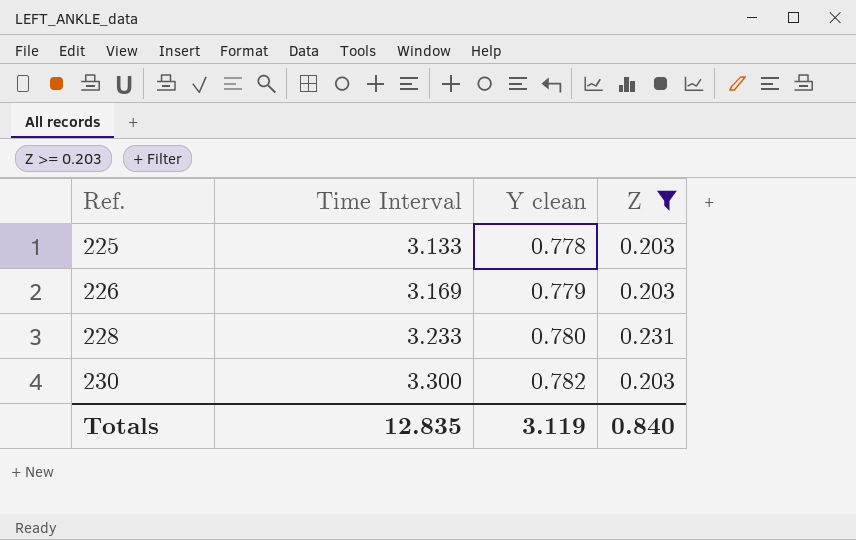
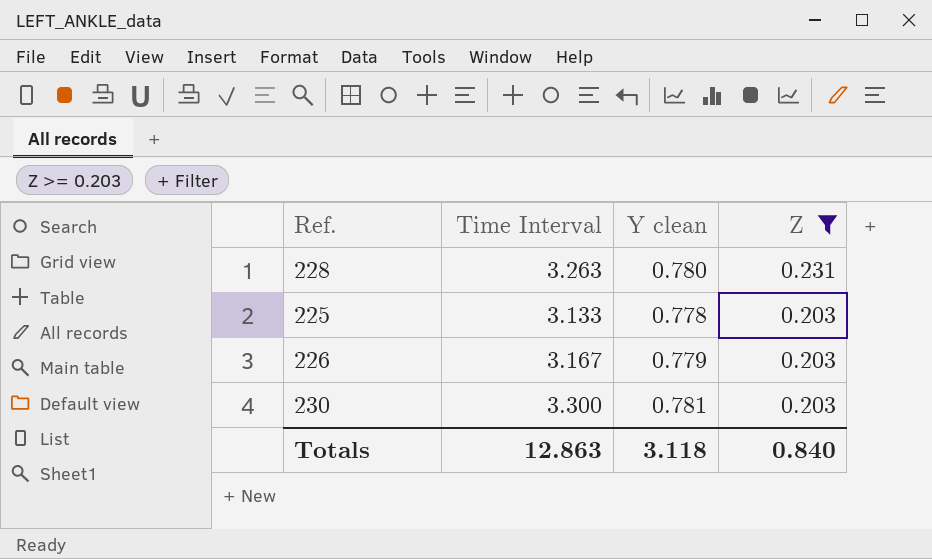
row order: Ref. ascending -> Z descending
228 | Time Interval: 3.233 -> 3.263
226 | Time Interval: 3.169 -> 3.167
230 | Y clean: 0.782 -> 0.781
Totals | Time Interval: 12.835 -> 12.863
Totals | Y clean: 3.119 -> 3.118

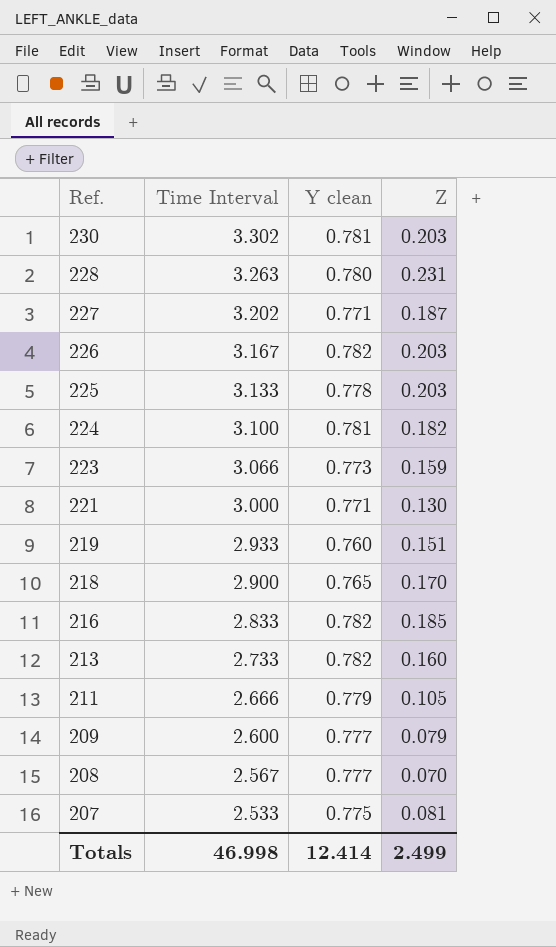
filter: Z >= 0.203 -> none
row order: Z descending -> Ref. descending
230 | Time Interval: 3.300 -> 3.302
226 | Y clean: 0.779 -> 0.782
Totals | Time Interval: 12.863 -> 46.998
Totals | Y clean: 3.118 -> 12.414
Totals | Z: 0.840 -> 2.499

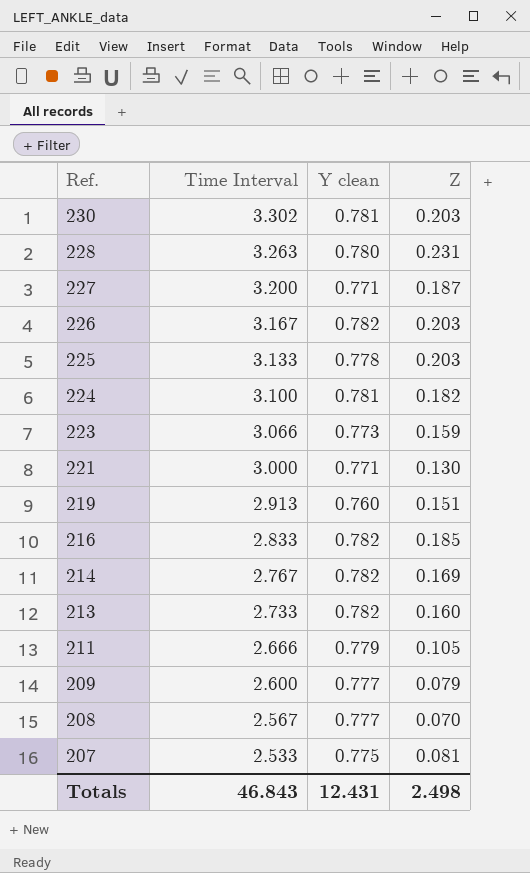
row 218: 2.900 | 0.765 | 0.170 -> none
227 | Time Interval: 3.202 -> 3.200
219 | Time Interval: 2.933 -> 2.913
row 214: none -> 2.767 | 0.782 | 0.169
Totals | Time Interval: 46.998 -> 46.843
Totals | Y clean: 12.414 -> 12.431
Totals | Z: 2.499 -> 2.498

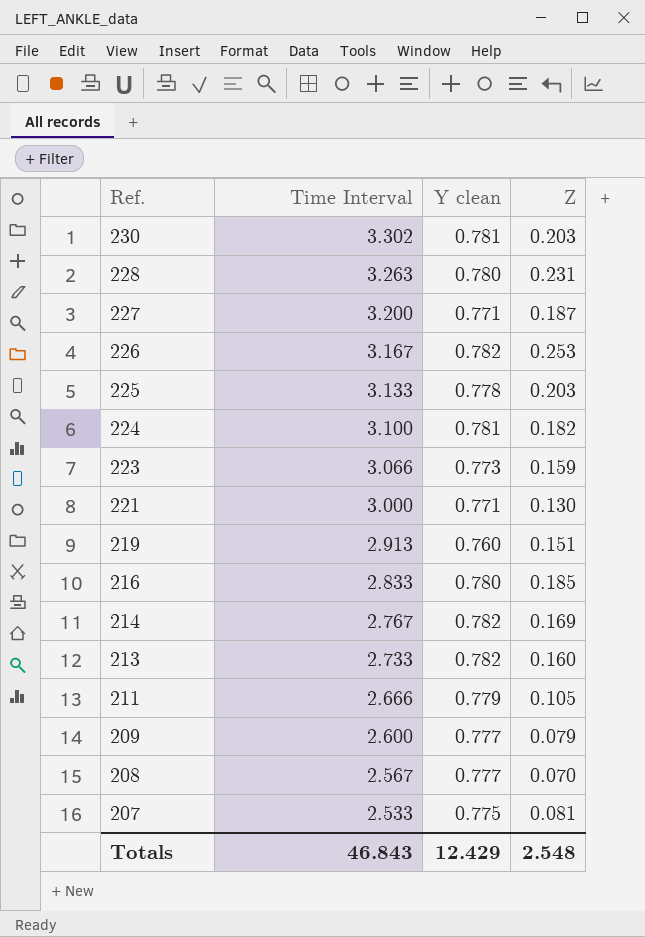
226 | Z: 0.203 -> 0.253
216 | Y clean: 0.782 -> 0.780
Totals | Y clean: 12.431 -> 12.429
Totals | Z: 2.498 -> 2.548

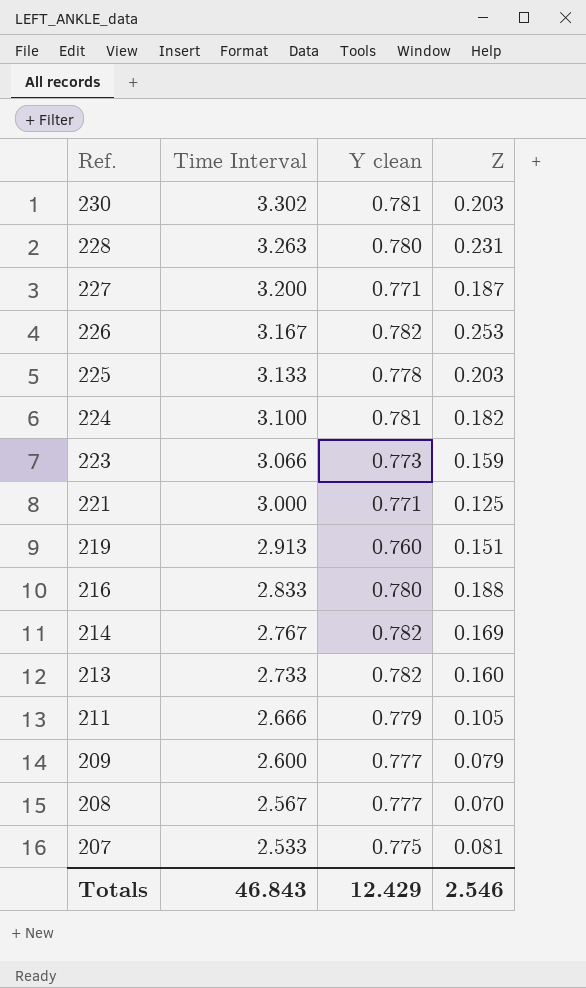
221 | Z: 0.130 -> 0.125
216 | Z: 0.185 -> 0.188
Totals | Z: 2.548 -> 2.546

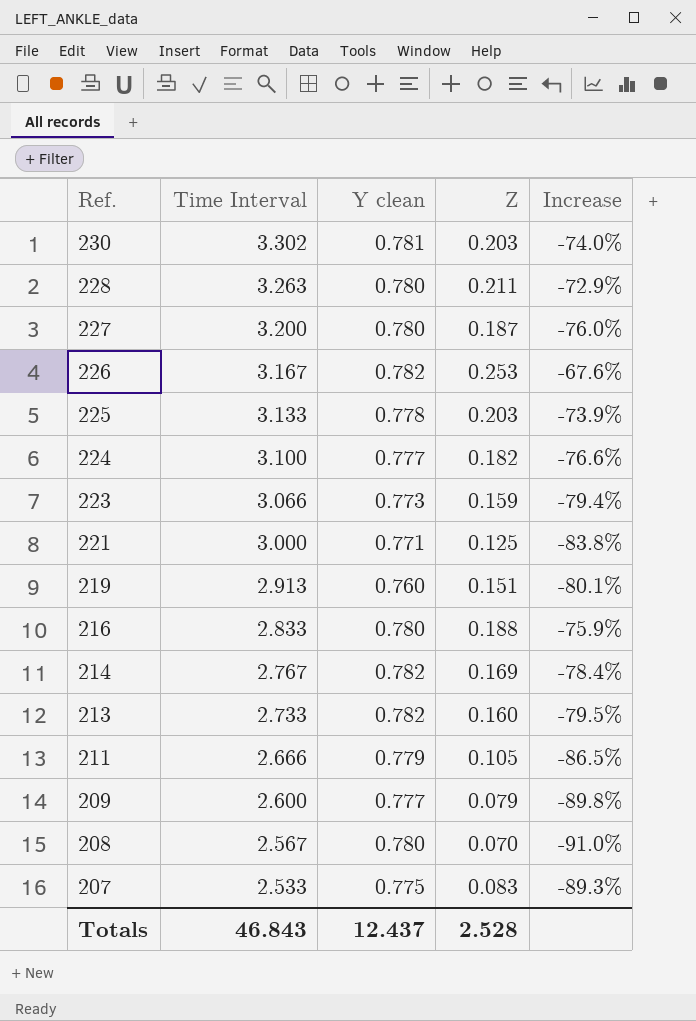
column Increase | formula: none -> ([Z] - [Y clean]) / [Y clean]
228 | Z: 0.231 -> 0.211
227 | Y clean: 0.771 -> 0.780
224 | Y clean: 0.781 -> 0.777
208 | Y clean: 0.777 -> 0.780
207 | Z: 0.081 -> 0.083
Totals | Y clean: 12.429 -> 12.437
Totals | Z: 2.546 -> 2.528

